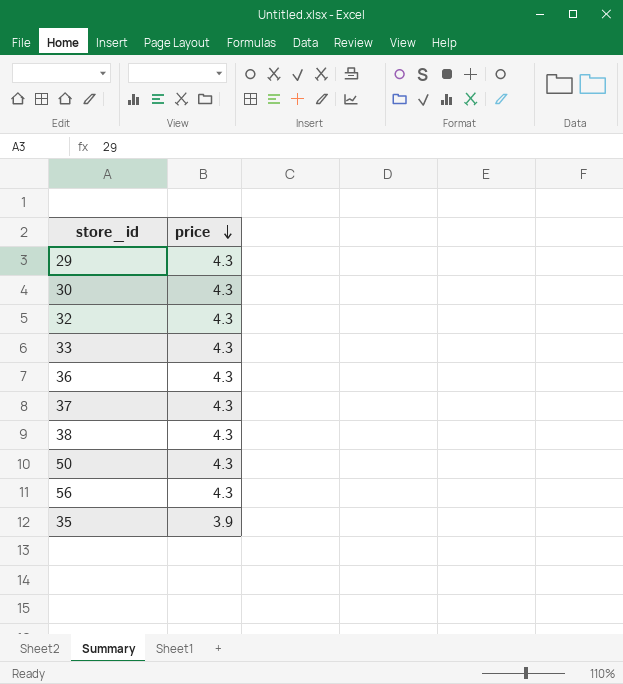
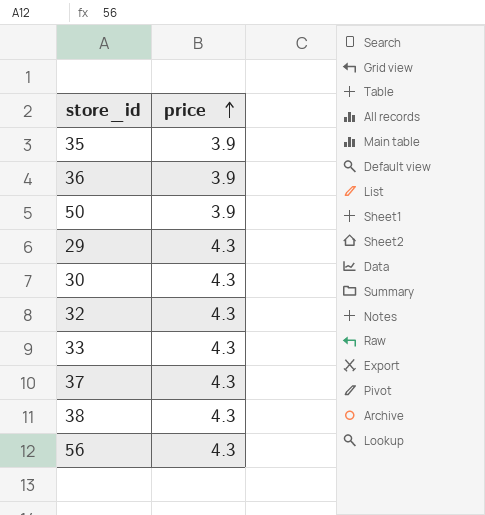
row order: price descending -> price ascending
36 | price: 4.3 -> 3.9
50 | price: 4.3 -> 3.9

